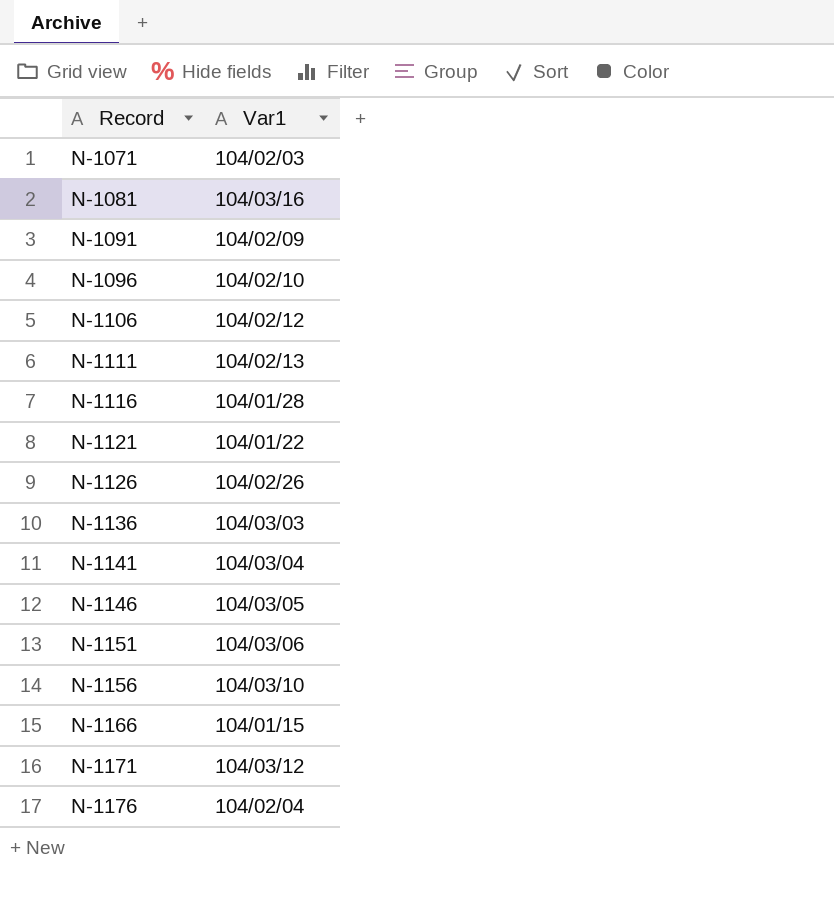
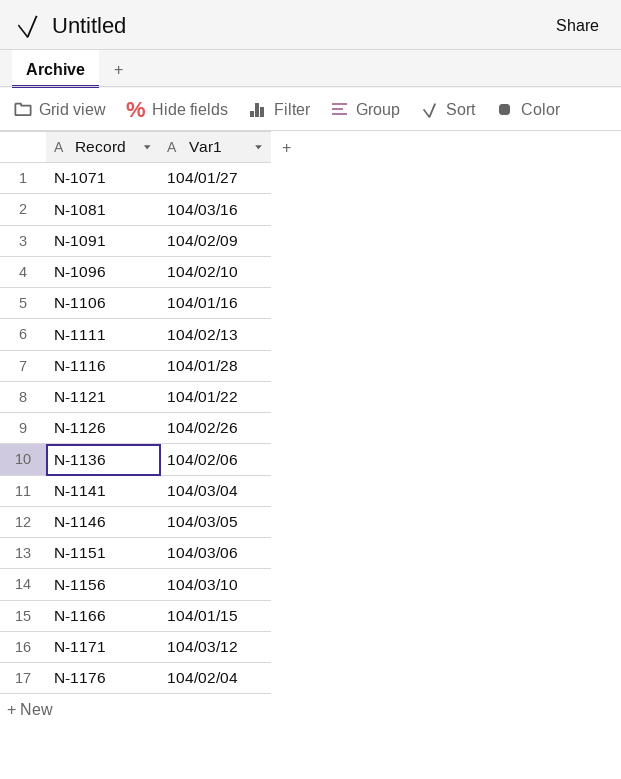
N-1071 | Var1: 104/02/03 -> 104/01/27
N-1106 | Var1: 104/02/12 -> 104/01/16
N-1136 | Var1: 104/03/03 -> 104/02/06

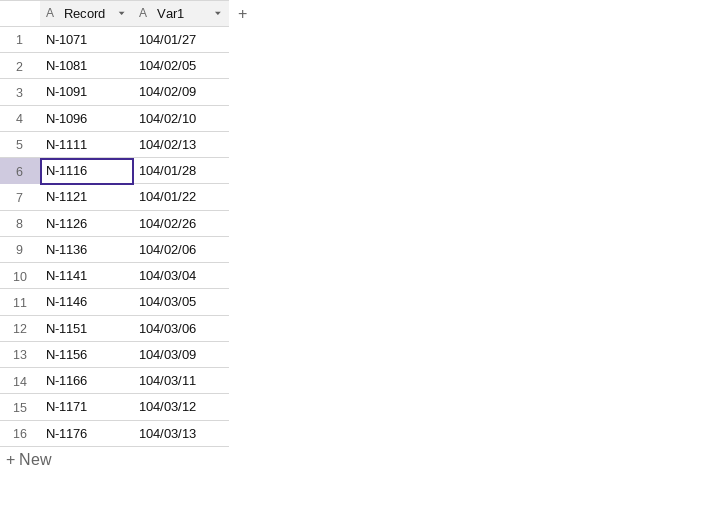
row N-1106: 104/01/16 -> none
N-1081 | Var1: 104/03/16 -> 104/02/05
N-1156 | Var1: 104/03/10 -> 104/03/09
N-1166 | Var1: 104/01/15 -> 104/03/11
N-1176 | Var1: 104/02/04 -> 104/03/13

